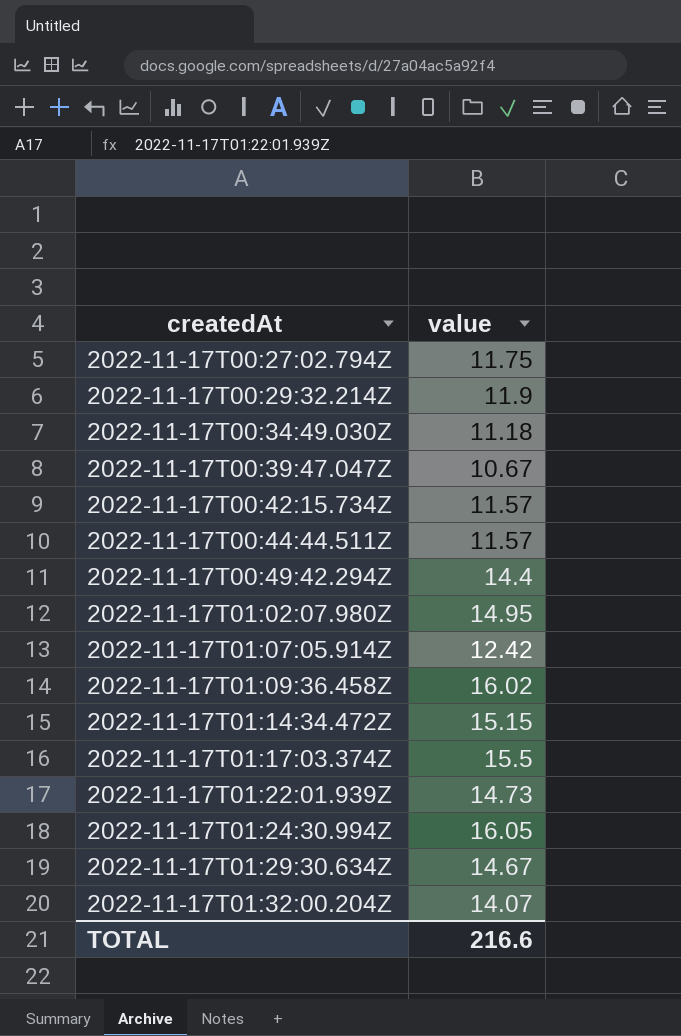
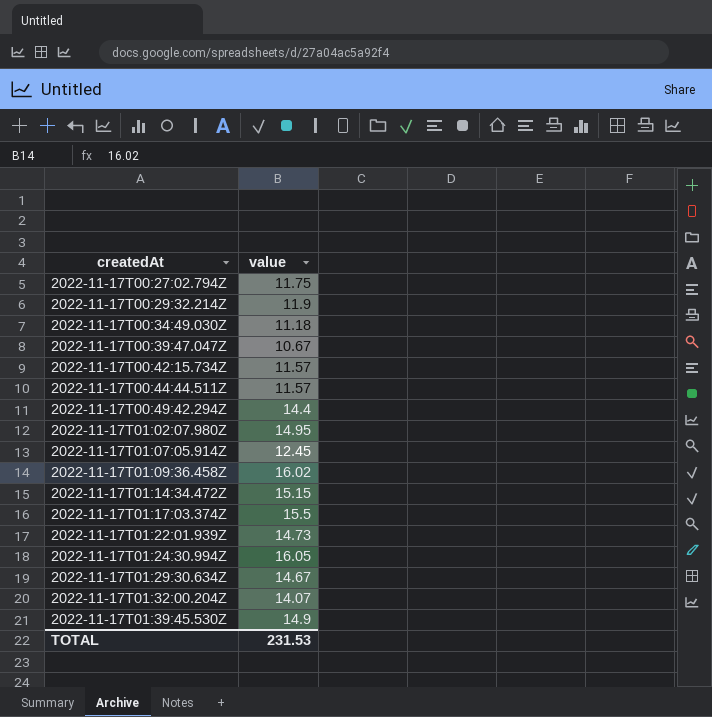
2022-11-17T01:07:05.914Z | value: 12.42 -> 12.45
row 2022-11-17T01:39:45.530Z: none -> 14.9
TOTAL | value: 216.6 -> 231.53

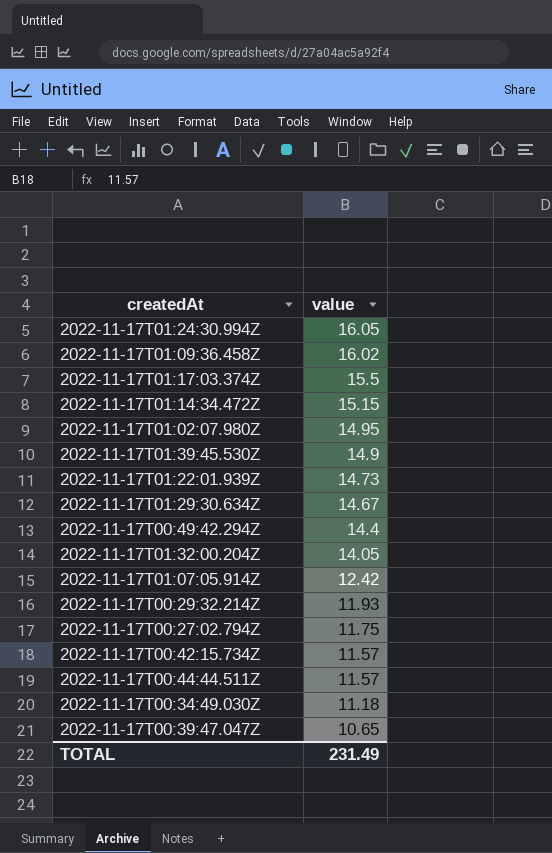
row order: createdAt ascending -> value descending
2022-11-17T01:32:00.204Z | value: 14.07 -> 14.05
2022-11-17T01:07:05.914Z | value: 12.45 -> 12.42
2022-11-17T00:29:32.214Z | value: 11.9 -> 11.93
2022-11-17T00:39:47.047Z | value: 10.67 -> 10.65
TOTAL | value: 231.53 -> 231.49

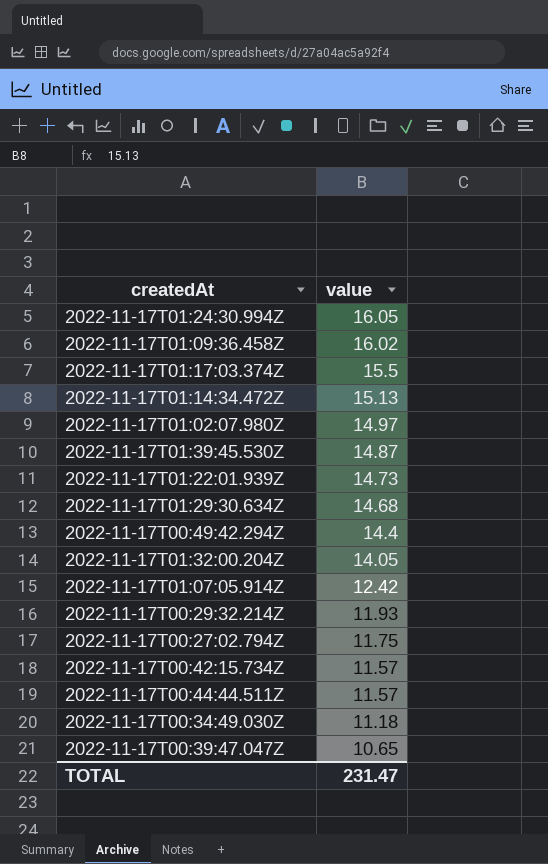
2022-11-17T01:14:34.472Z | value: 15.15 -> 15.13
2022-11-17T01:02:07.980Z | value: 14.95 -> 14.97
2022-11-17T01:39:45.530Z | value: 14.9 -> 14.87
2022-11-17T01:29:30.634Z | value: 14.67 -> 14.68
TOTAL | value: 231.49 -> 231.47

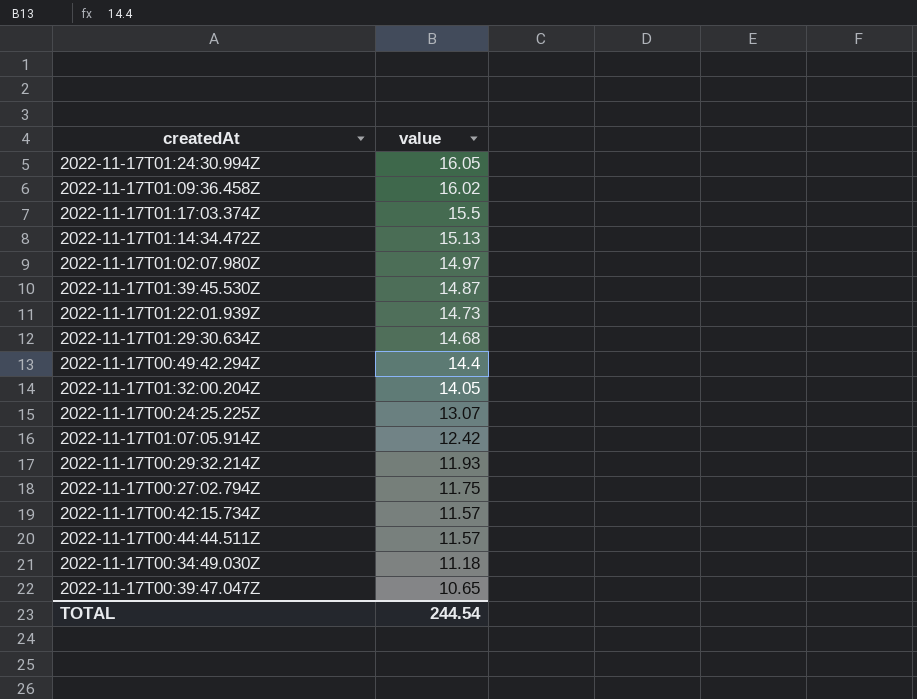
row 2022-11-17T00:24:25.225Z: none -> 13.07
TOTAL | value: 231.47 -> 244.54

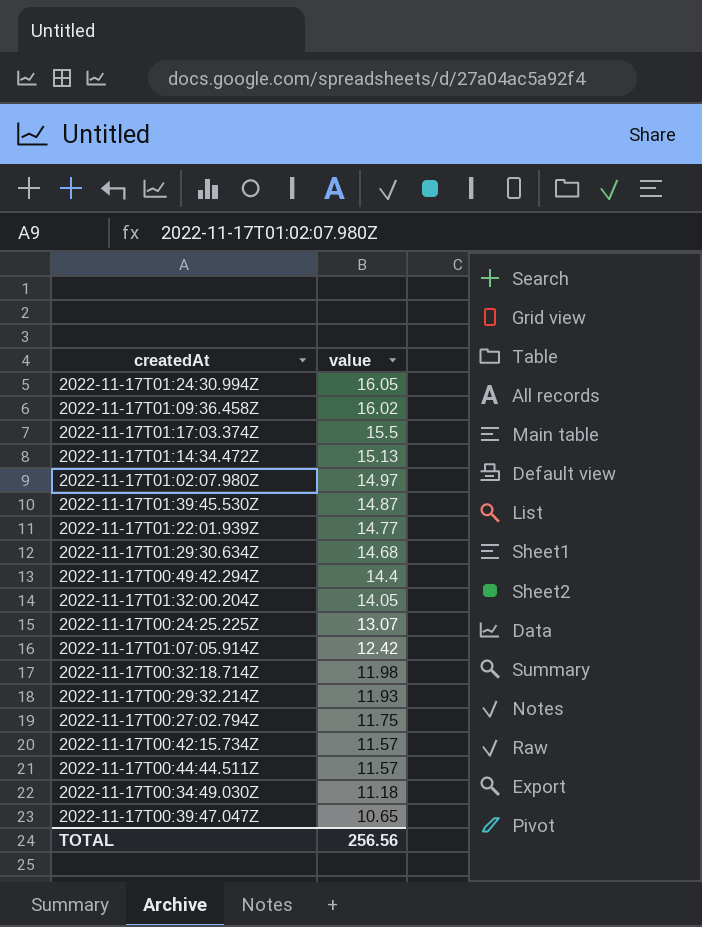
2022-11-17T01:22:01.939Z | value: 14.73 -> 14.77
row 2022-11-17T00:32:18.714Z: none -> 11.98
TOTAL | value: 244.54 -> 256.56

